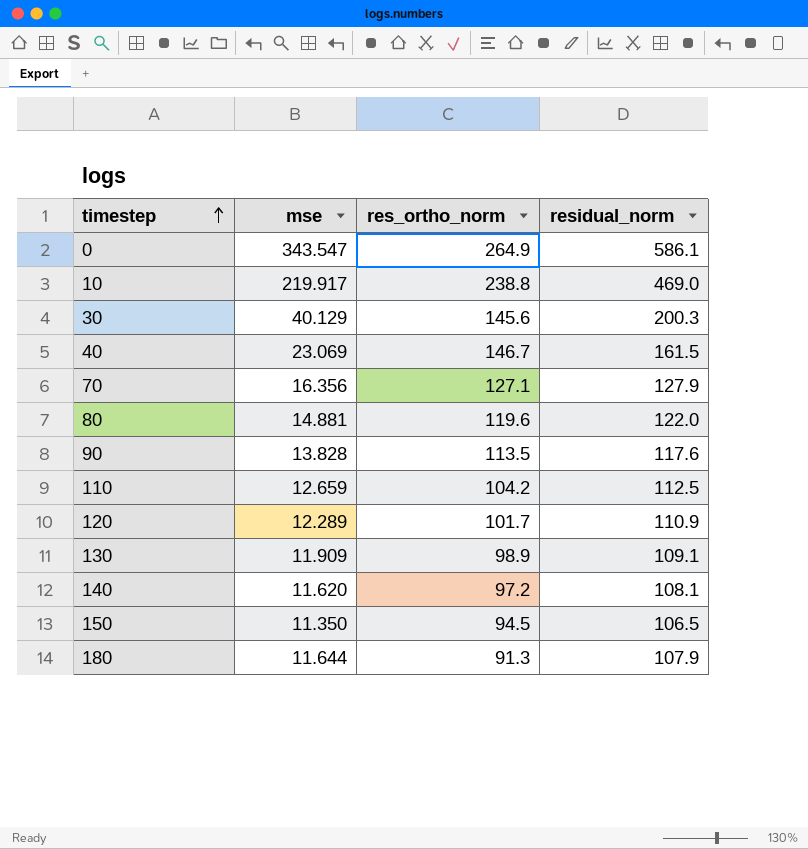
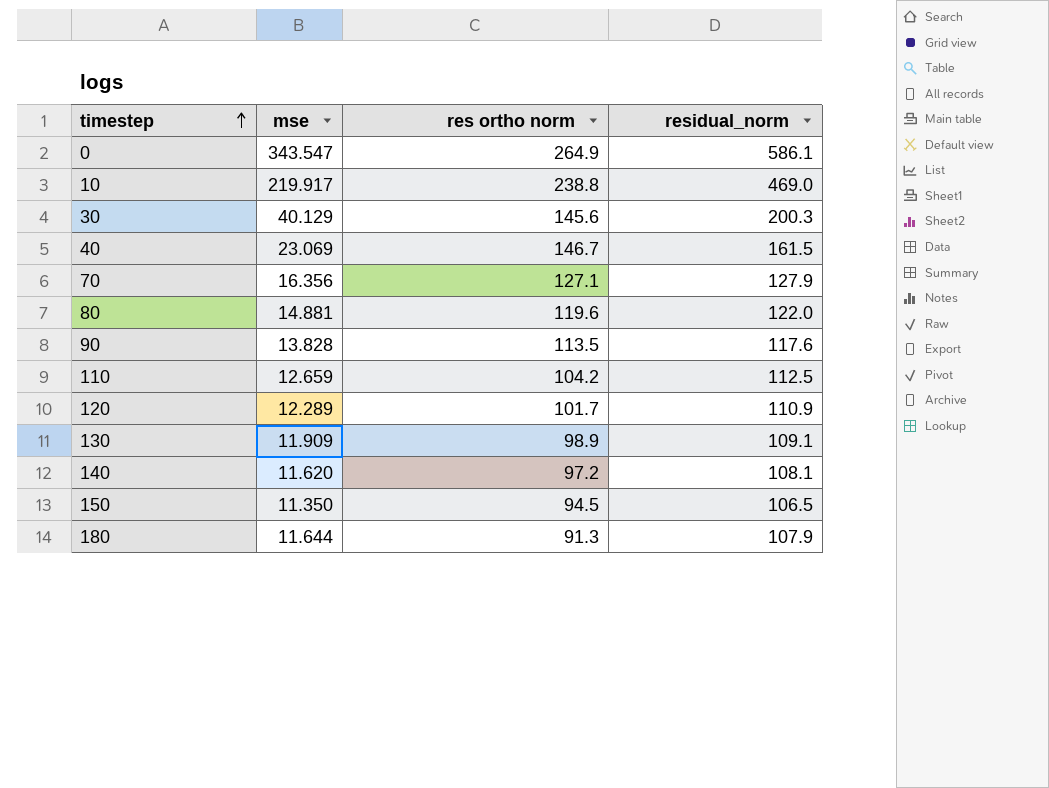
column name: res_ortho_norm -> res ortho norm

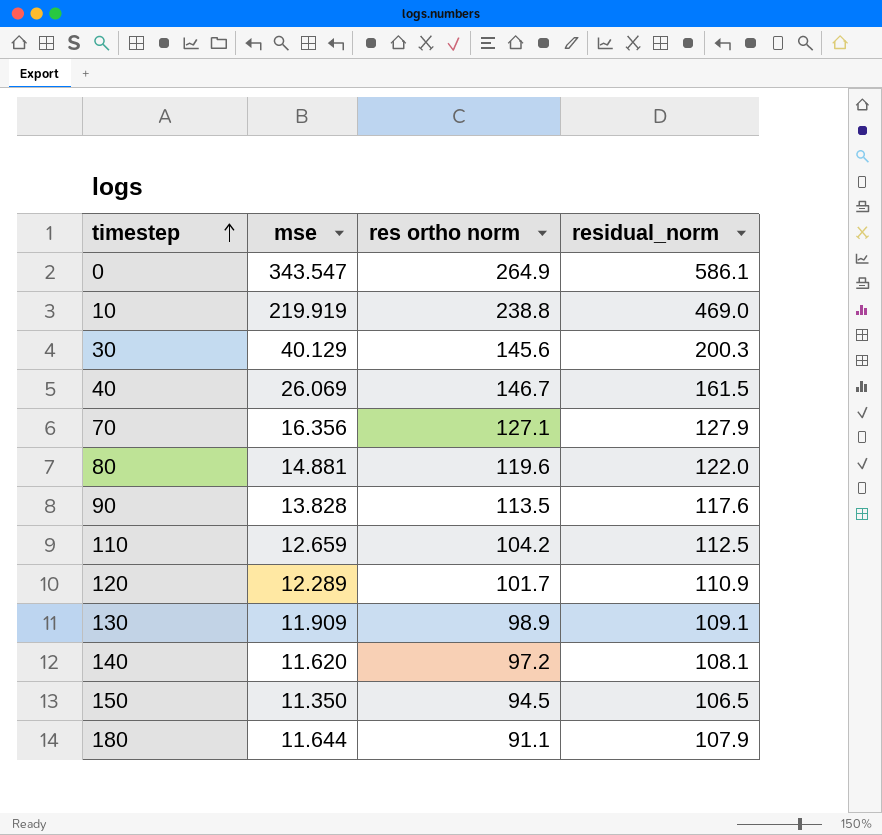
10 | mse: 219.917 -> 219.919
40 | mse: 23.069 -> 26.069
180 | res ortho norm: 91.3 -> 91.1

